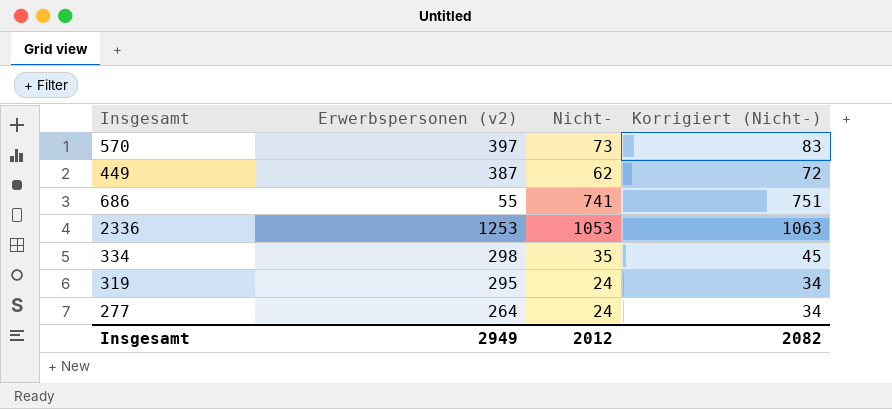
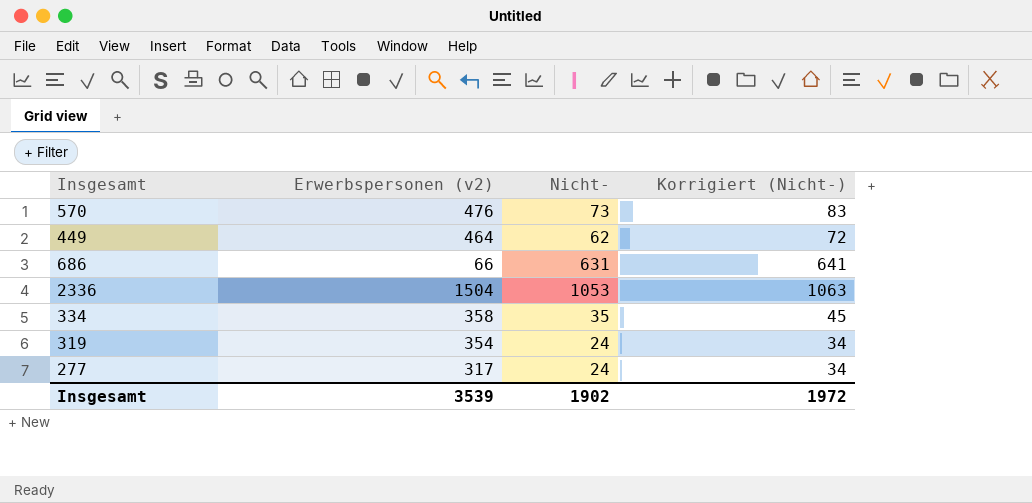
570 | Erwerbspersonen (v2): 397 -> 476
449 | Erwerbspersonen (v2): 387 -> 464
686 | Erwerbspersonen (v2): 55 -> 66
686 | Nicht-: 741 -> 631
686 | Korrigiert (Nicht-): 751 -> 641
2336 | Erwerbspersonen (v2): 1253 -> 1504
334 | Erwerbspersonen (v2): 298 -> 358
319 | Erwerbspersonen (v2): 295 -> 354
277 | Erwerbspersonen (v2): 264 -> 317
Insgesamt | Erwerbspersonen (v2): 2949 -> 3539
Insgesamt | Nicht-: 2012 -> 1902
Insgesamt | Korrigiert (Nicht-): 2082 -> 1972

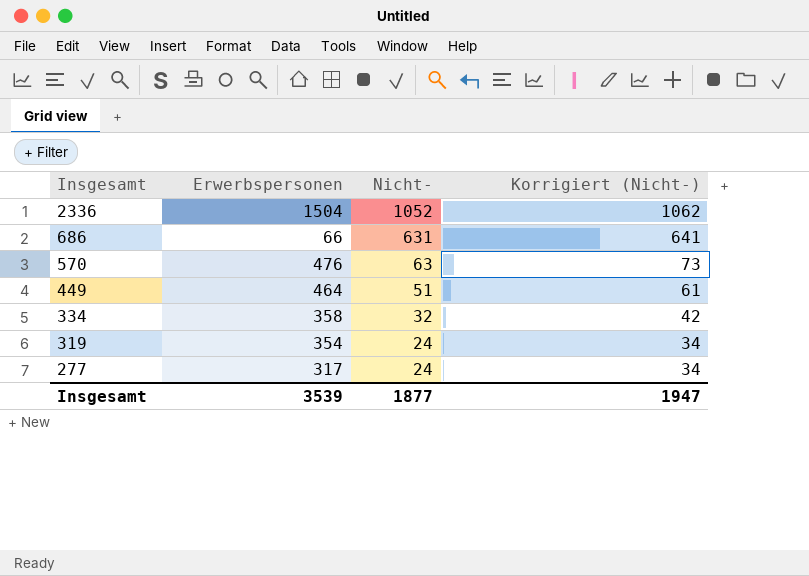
row order: none -> Insgesamt descending
column name: Erwerbspersonen (v2) -> Erwerbspersonen
2336 | Nicht-: 1053 -> 1052
2336 | Korrigiert (Nicht-): 1063 -> 1062
570 | Nicht-: 73 -> 63
570 | Korrigiert (Nicht-): 83 -> 73
449 | Nicht-: 62 -> 51
449 | Korrigiert (Nicht-): 72 -> 61
334 | Nicht-: 35 -> 32
334 | Korrigiert (Nicht-): 45 -> 42
Insgesamt | Nicht-: 1902 -> 1877
Insgesamt | Korrigiert (Nicht-): 1972 -> 1947

